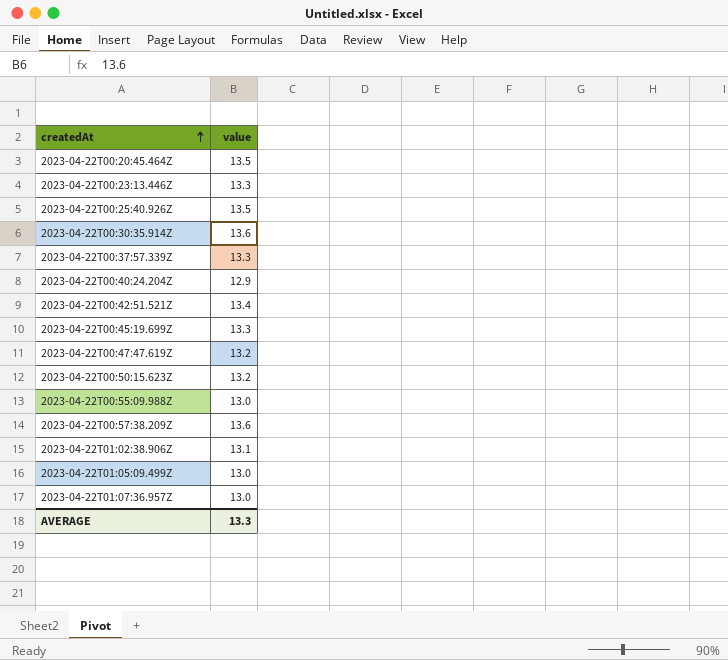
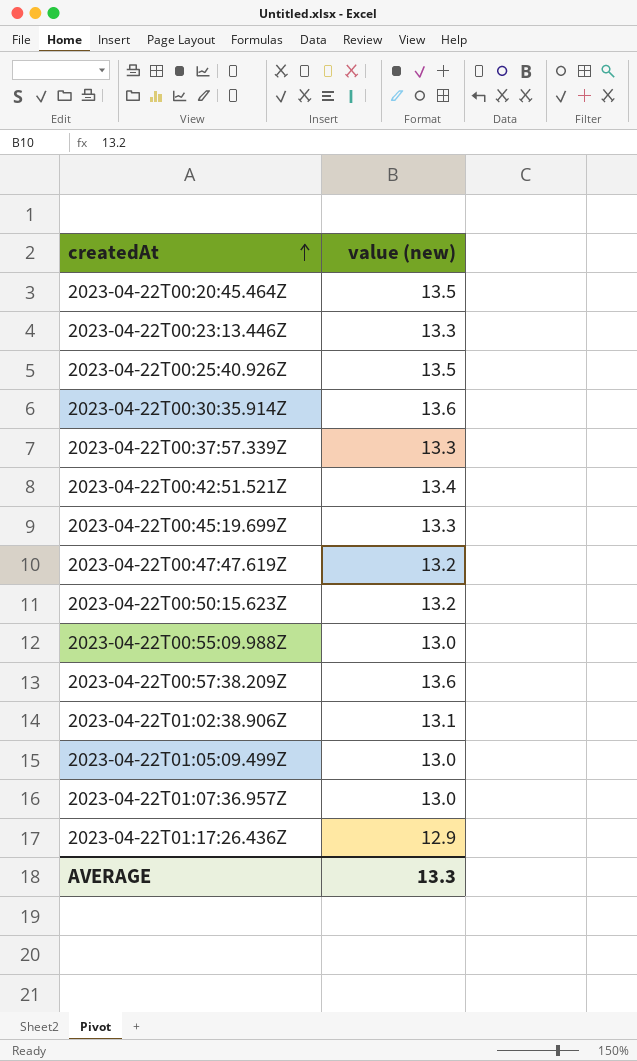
column name: value -> value (new)
row 2023-04-22T00:40:24.204Z: 12.9 -> none
row 2023-04-22T01:17:26.436Z: none -> 12.9

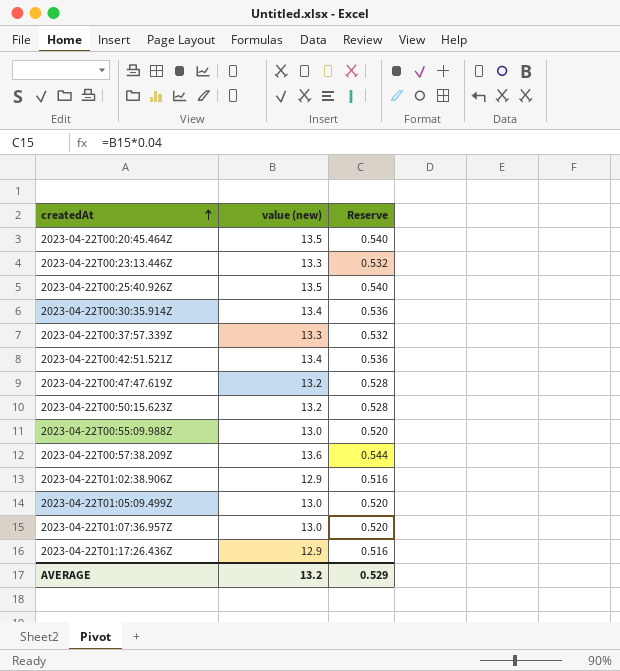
column Reserve | formula: none -> [value (new)] * 0.04
row 2023-04-22T00:45:19.699Z: 13.3 -> none
2023-04-22T00:30:35.914Z | value (new): 13.6 -> 13.4
2023-04-22T01:02:38.906Z | value (new): 13.1 -> 12.9
AVERAGE | value (new): 13.3 -> 13.2

